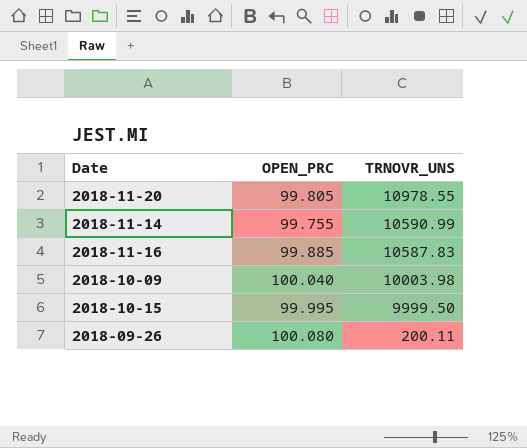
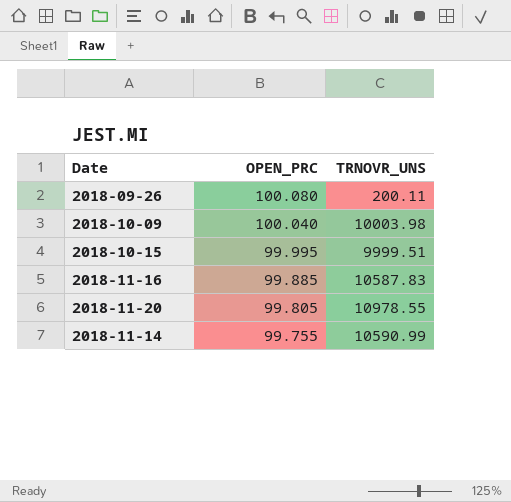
row order: TRNOVR_UNS descending -> OPEN_PRC descending
2018-10-15 | TRNOVR_UNS: 9999.50 -> 9999.51

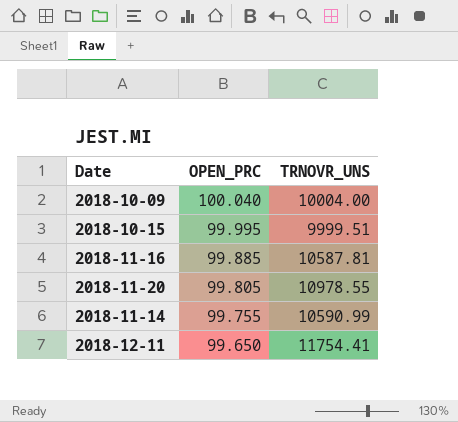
row 2018-09-26: 100.080 | 200.11 -> none
2018-10-09 | TRNOVR_UNS: 10003.98 -> 10004.00
2018-11-16 | TRNOVR_UNS: 10587.83 -> 10587.81
row 2018-12-11: none -> 99.650 | 11754.41

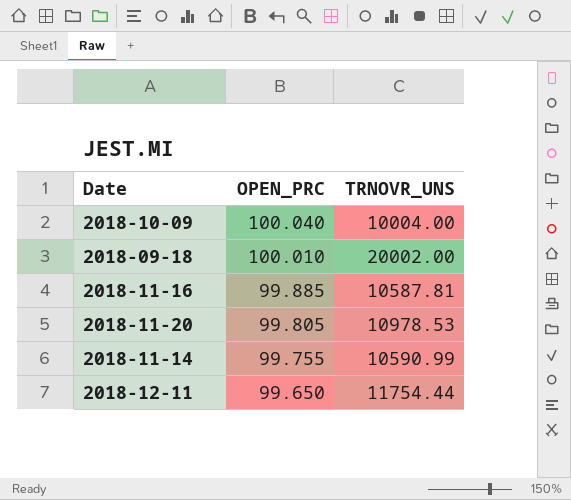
row 2018-10-15: 99.995 | 9999.51 -> none
row 2018-09-18: none -> 100.010 | 20002.00
2018-11-20 | TRNOVR_UNS: 10978.55 -> 10978.53
2018-12-11 | TRNOVR_UNS: 11754.41 -> 11754.44

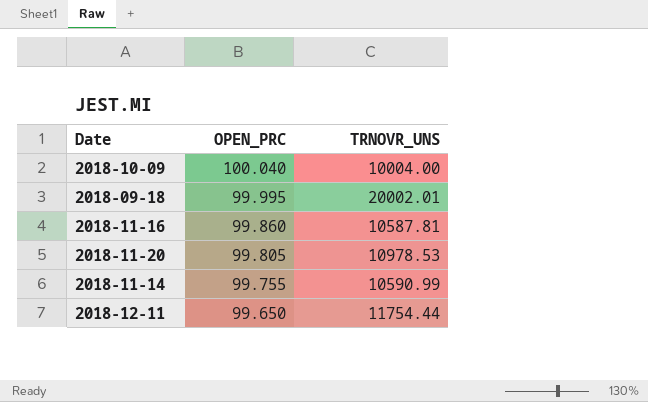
2018-09-18 | OPEN_PRC: 100.010 -> 99.995
2018-09-18 | TRNOVR_UNS: 20002.00 -> 20002.01
2018-11-16 | OPEN_PRC: 99.885 -> 99.860

